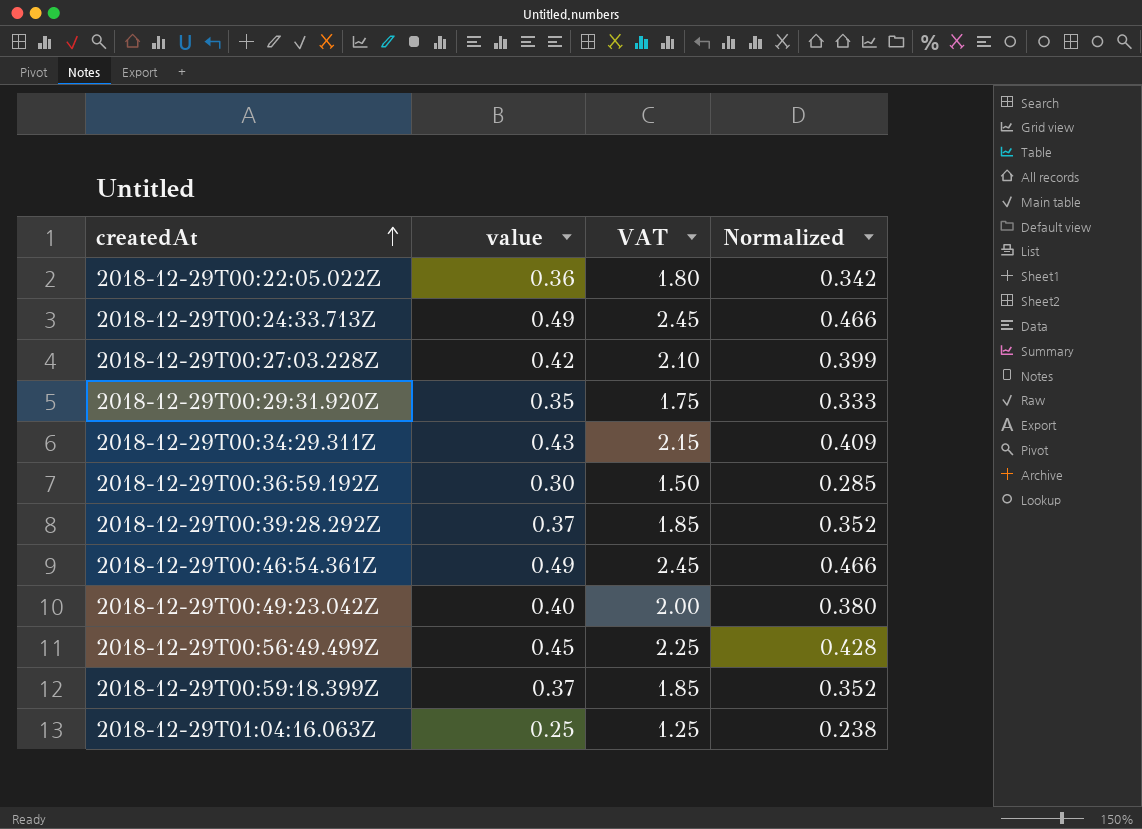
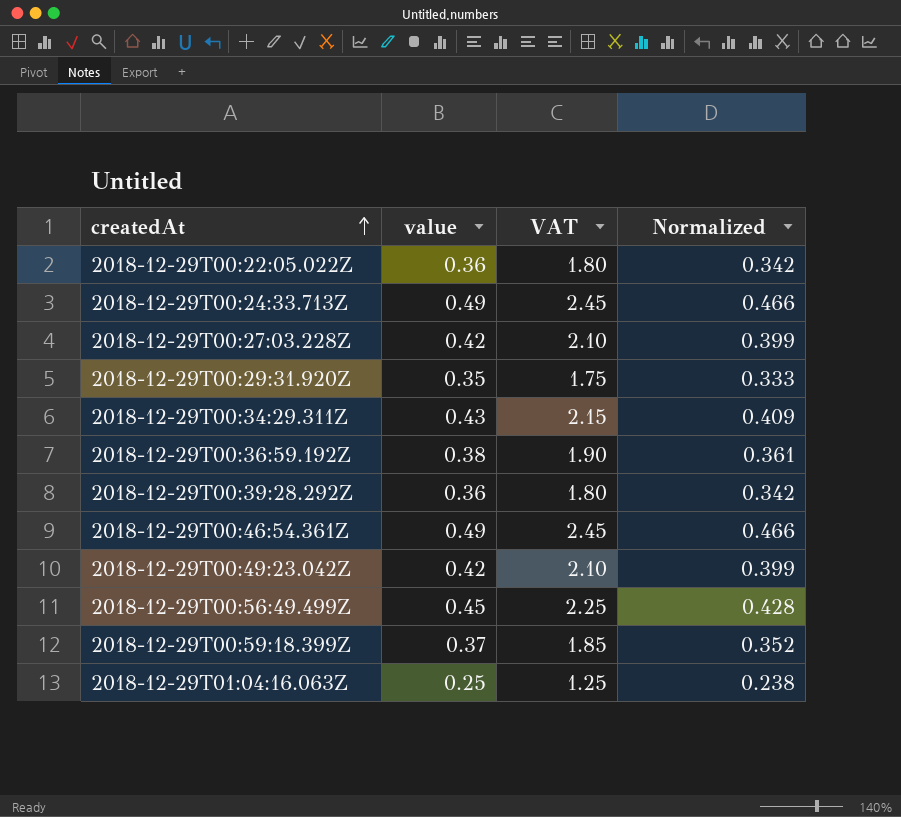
2018-12-29T00:36:59.192Z | value: 0.30 -> 0.38
2018-12-29T00:36:59.192Z | VAT: 1.50 -> 1.90
2018-12-29T00:36:59.192Z | Normalized: 0.285 -> 0.361
2018-12-29T00:39:28.292Z | value: 0.37 -> 0.36
2018-12-29T00:39:28.292Z | VAT: 1.85 -> 1.80
2018-12-29T00:39:28.292Z | Normalized: 0.352 -> 0.342
2018-12-29T00:49:23.042Z | value: 0.40 -> 0.42
2018-12-29T00:49:23.042Z | VAT: 2.00 -> 2.10
2018-12-29T00:49:23.042Z | Normalized: 0.380 -> 0.399

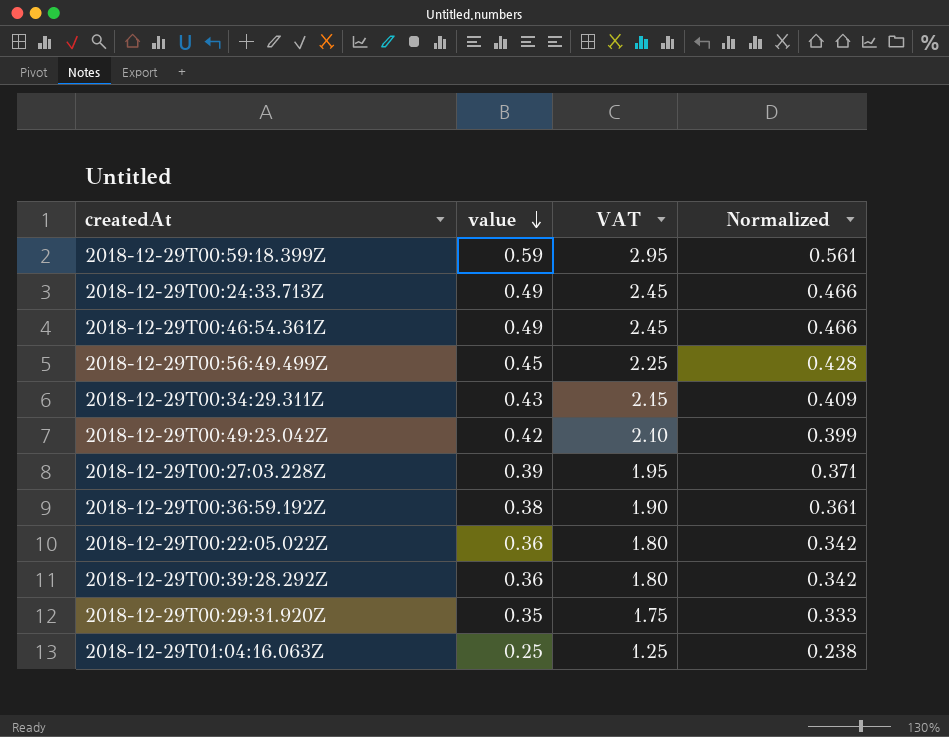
row order: createdAt ascending -> value descending
2018-12-29T00:59:18.399Z | value: 0.37 -> 0.59
2018-12-29T00:59:18.399Z | VAT: 1.85 -> 2.95
2018-12-29T00:59:18.399Z | Normalized: 0.352 -> 0.561
2018-12-29T00:27:03.228Z | value: 0.42 -> 0.39
2018-12-29T00:27:03.228Z | VAT: 2.10 -> 1.95
2018-12-29T00:27:03.228Z | Normalized: 0.399 -> 0.371

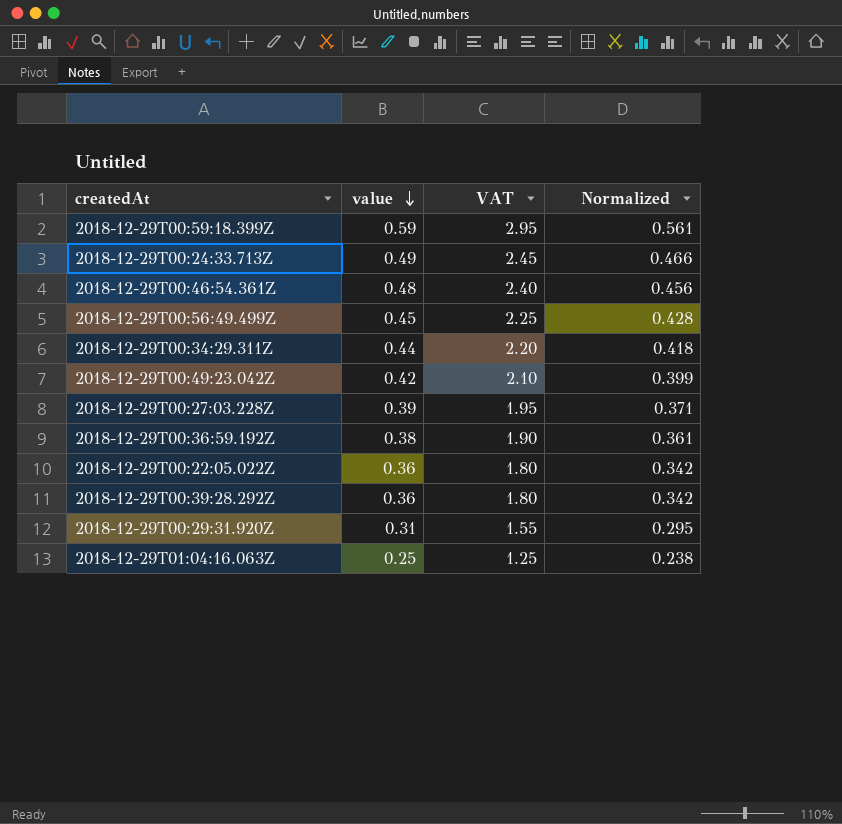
2018-12-29T00:46:54.361Z | value: 0.49 -> 0.48
2018-12-29T00:46:54.361Z | VAT: 2.45 -> 2.40
2018-12-29T00:46:54.361Z | Normalized: 0.466 -> 0.456
2018-12-29T00:34:29.311Z | value: 0.43 -> 0.44
2018-12-29T00:34:29.311Z | VAT: 2.15 -> 2.20
2018-12-29T00:34:29.311Z | Normalized: 0.409 -> 0.418
2018-12-29T00:29:31.920Z | value: 0.35 -> 0.31
2018-12-29T00:29:31.920Z | VAT: 1.75 -> 1.55
2018-12-29T00:29:31.920Z | Normalized: 0.333 -> 0.295

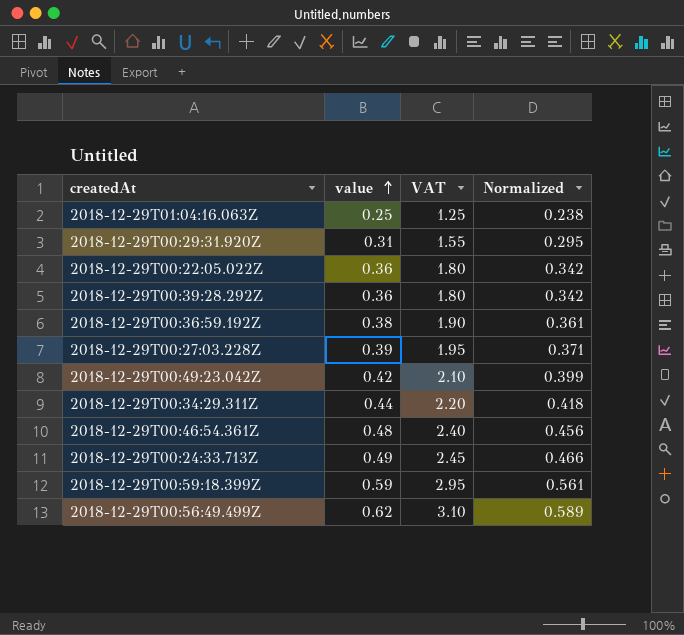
row order: value descending -> value ascending
2018-12-29T00:56:49.499Z | value: 0.45 -> 0.62
2018-12-29T00:56:49.499Z | VAT: 2.25 -> 3.10
2018-12-29T00:56:49.499Z | Normalized: 0.428 -> 0.589

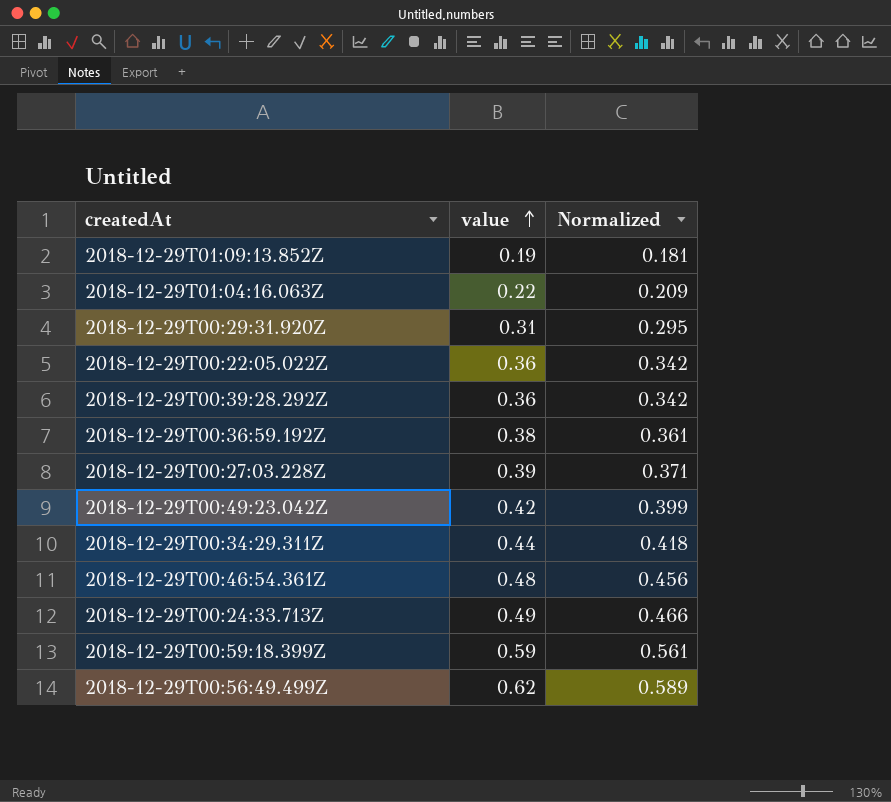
column VAT | formula: [value] * 5 -> none
row 2018-12-29T01:09:13.852Z: none -> 0.19 | 0.181
2018-12-29T01:04:16.063Z | value: 0.25 -> 0.22
2018-12-29T01:04:16.063Z | Normalized: 0.238 -> 0.209

